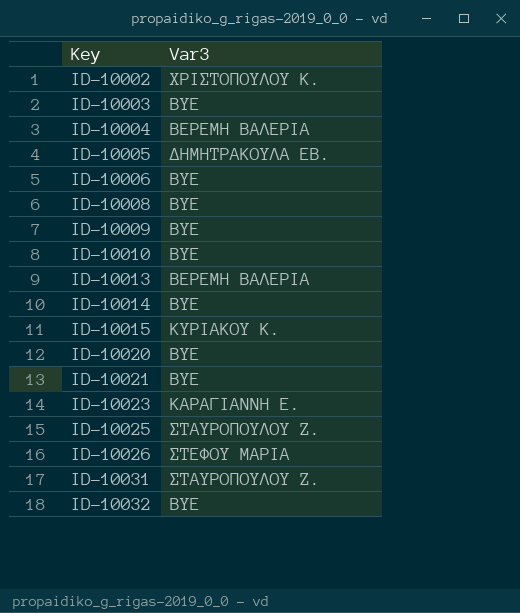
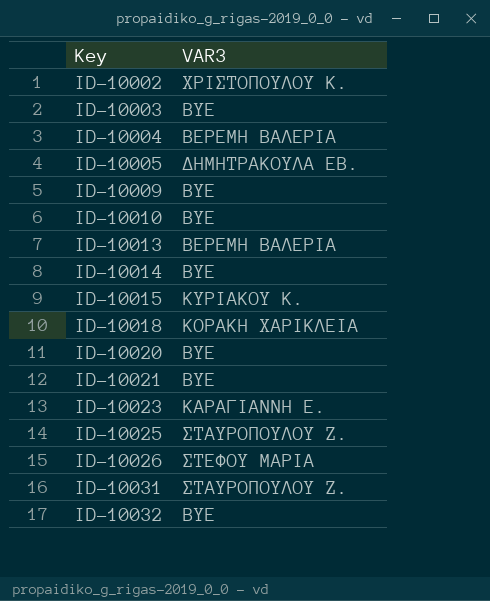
column name: Var3 -> VAR3
row ID-10006: BYE -> none
row ID-10008: BYE -> none
row ID-10018: none -> ΚΟΡΑΚΗ ΧΑΡΙΚΛΕΙΑ

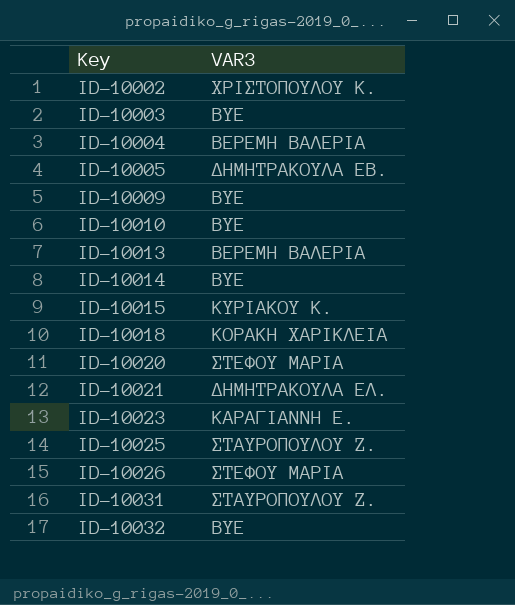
ID-10014 | VAR3: BYE -> ΒΥΕ
ID-10020 | VAR3: BYE -> ΣΤΕΦΟΥ ΜΑΡΙΑ
ID-10021 | VAR3: BYE -> ΔΗΜΗΤΡΑΚΟΥΛΑ ΕΛ.
ID-10032 | VAR3: BYE -> ΒΥΕ

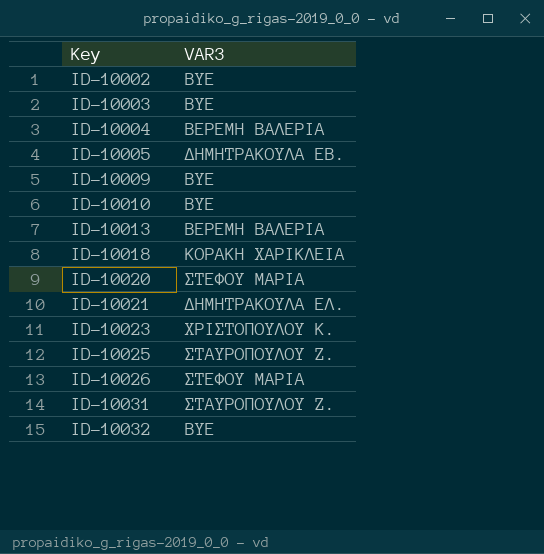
row ID-10014: ΒΥΕ -> none
row ID-10015: ΚΥΡΙΑΚΟΥ Κ. -> none
ID-10002 | VAR3: ΧΡΙΣΤΟΠΟΥΛΟΥ Κ. -> BYE
ID-10023 | VAR3: ΚΑΡΑΓΙΑΝΝΗ Ε. -> ΧΡΙΣΤΟΠΟΥΛΟΥ Κ.

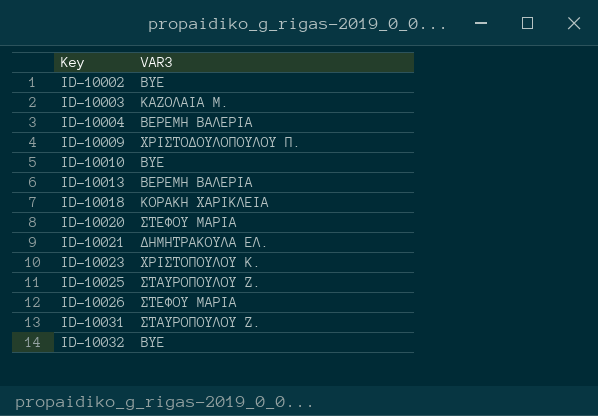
row ID-10005: ΔΗΜΗΤΡΑΚΟΥΛΑ ΕΒ. -> none
ID-10003 | VAR3: BYE -> ΚΑΖΟΛΑΙΑ Μ.
ID-10009 | VAR3: BYE -> ΧΡΙΣΤΟΔΟΥΛΟΠΟΥΛΟΥ Π.

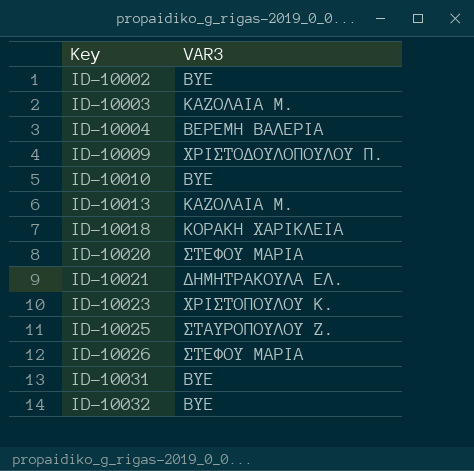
ID-10013 | VAR3: BΕΡΕΜΗ ΒΑΛΕΡΙΑ -> ΚΑΖΟΛΑΙΑ Μ.
ID-10031 | VAR3: ΣΤΑΥΡΟΠΟΥΛΟΥ Ζ. -> BYE

